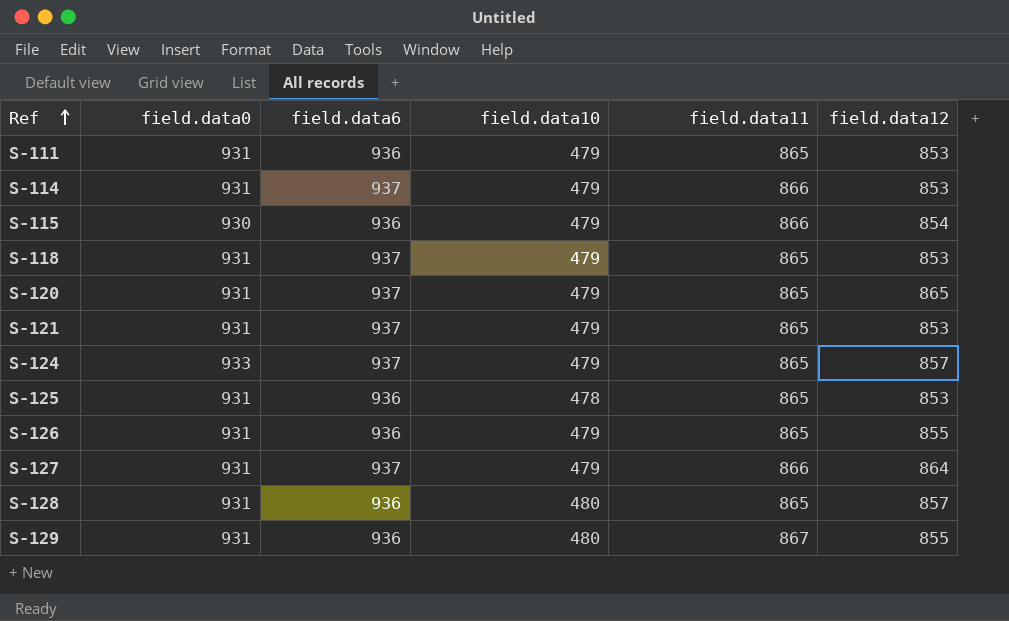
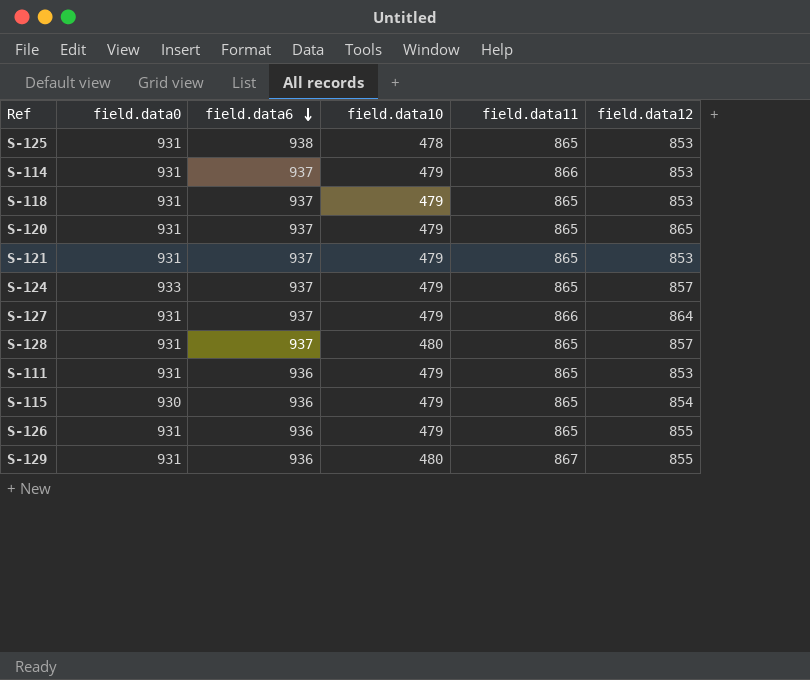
row order: Ref ascending -> field.data6 descending
S-125 | field.data6: 936 -> 938
S-128 | field.data6: 936 -> 937
S-115 | field.data11: 866 -> 865

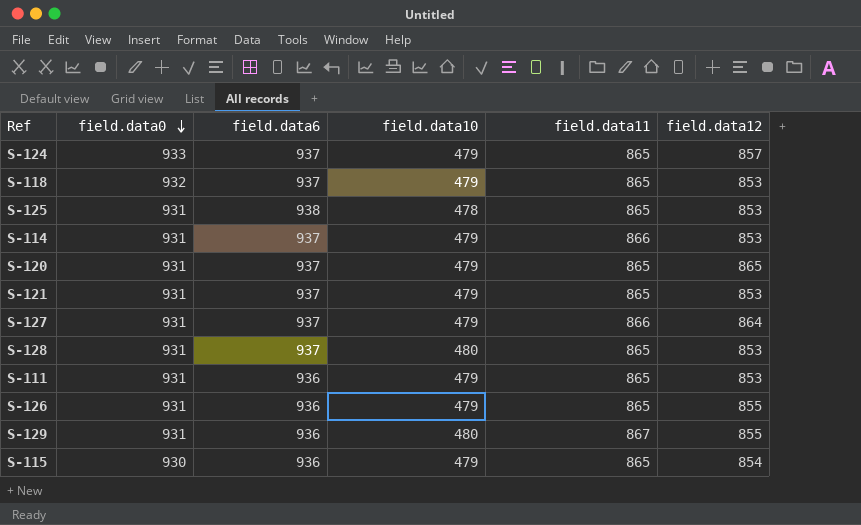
row order: field.data6 descending -> field.data0 descending
S-118 | field.data0: 931 -> 932
S-128 | field.data12: 857 -> 853

